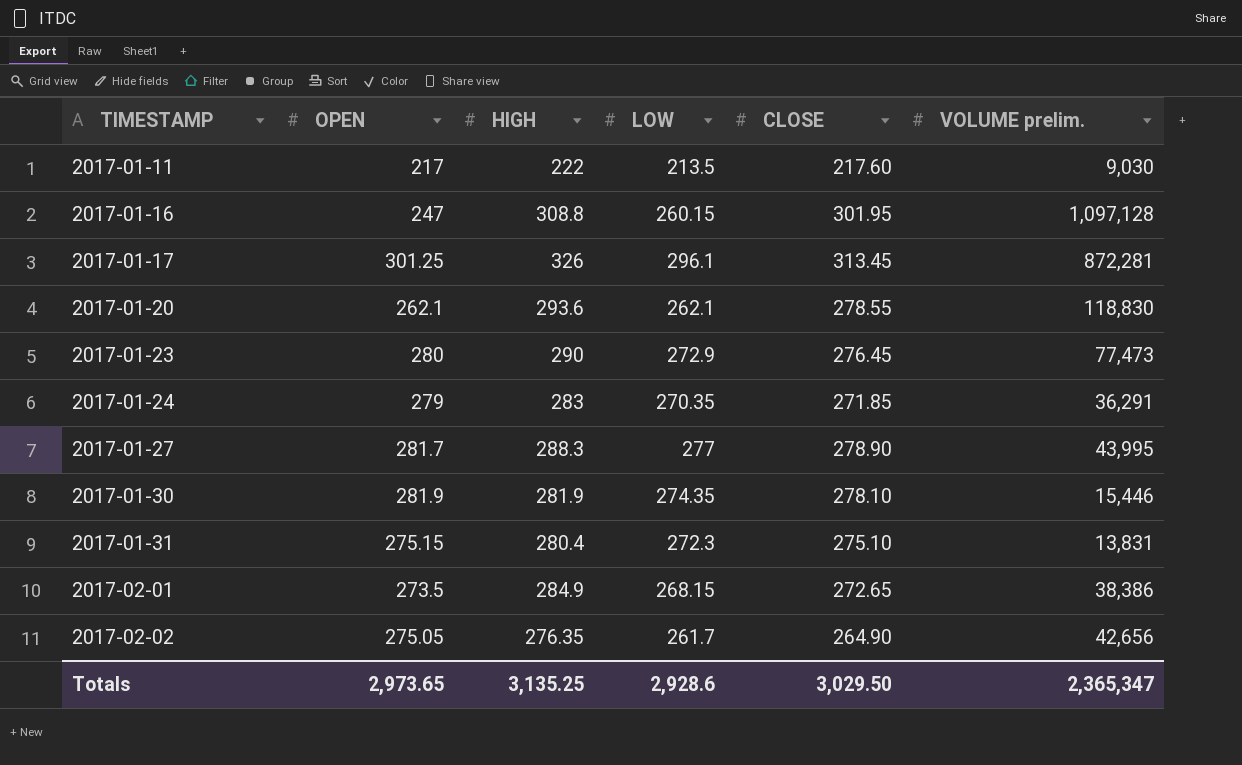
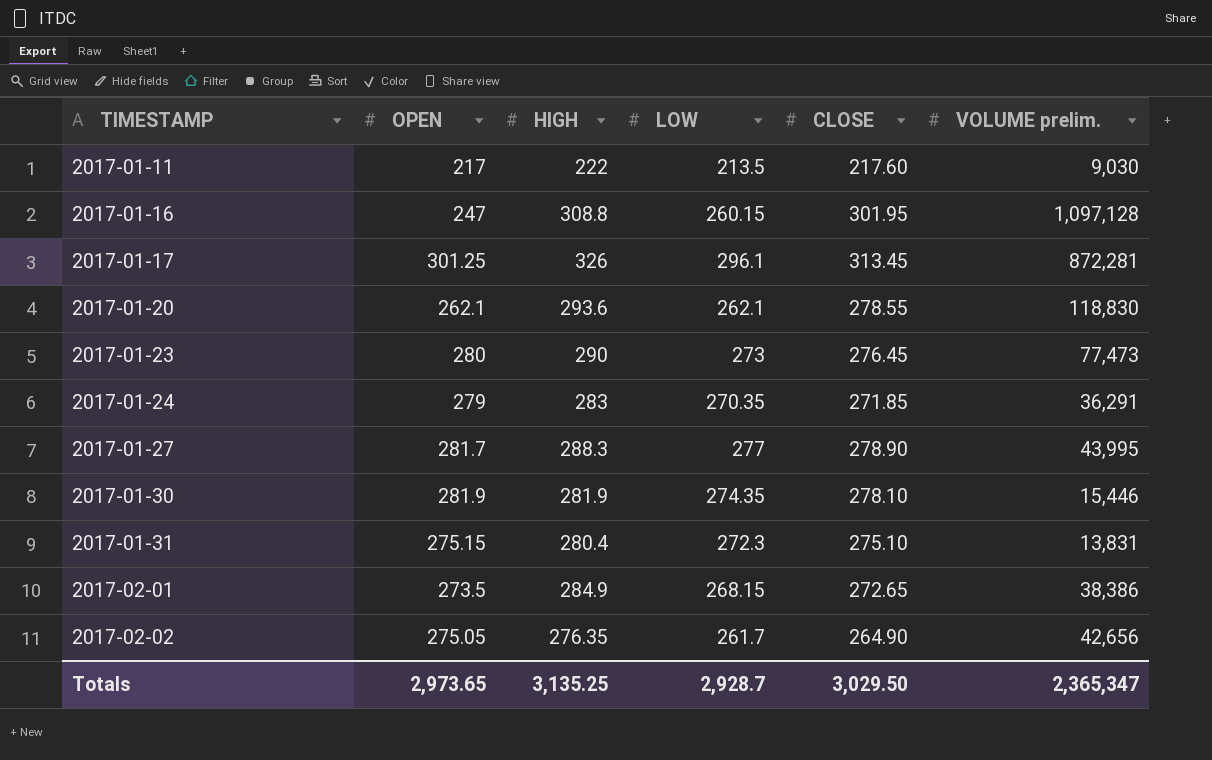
2017-01-23 | LOW: 272.9 -> 273
Totals | LOW: 2,928.6 -> 2,928.7

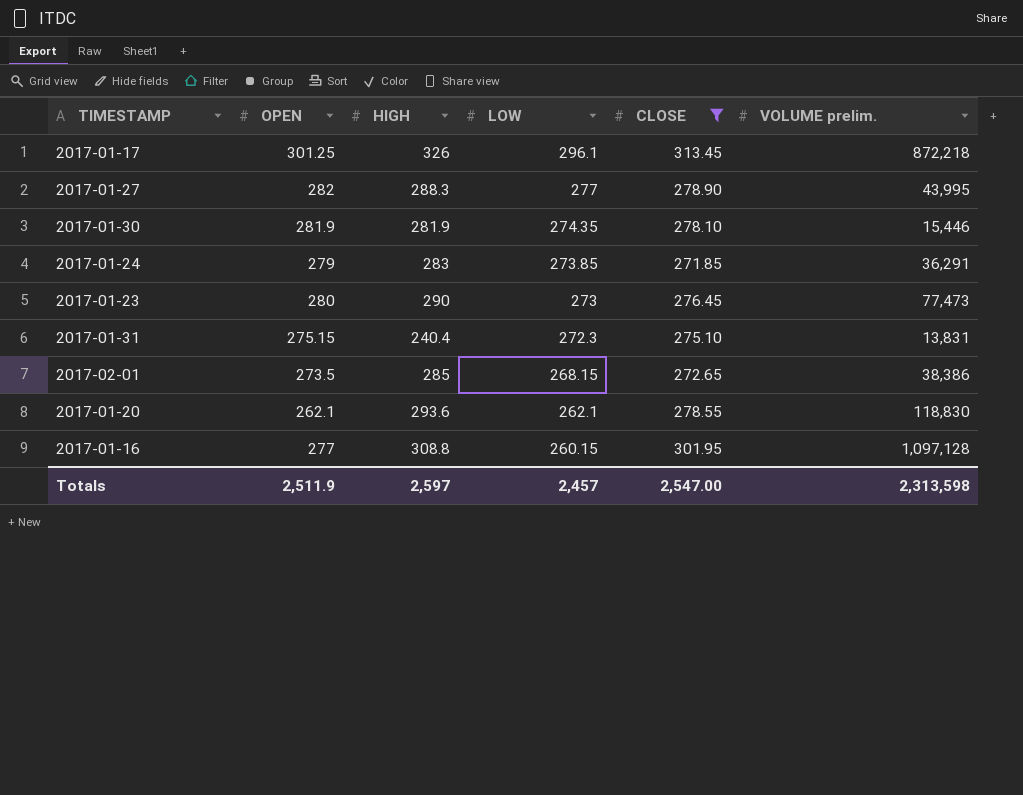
filter: none -> CLOSE >= 271.85
row order: TIMESTAMP ascending -> LOW descending
2017-01-17 | VOLUME prelim.: 872,281 -> 872,218
2017-01-27 | OPEN: 281.7 -> 282
2017-01-24 | LOW: 270.35 -> 273.85
2017-01-31 | HIGH: 280.4 -> 240.4
2017-02-01 | HIGH: 284.9 -> 285
2017-01-16 | OPEN: 247 -> 277
Totals | OPEN: 2,973.65 -> 2,511.9
Totals | HIGH: 3,135.25 -> 2,597
Totals | LOW: 2,928.7 -> 2,457
Totals | CLOSE: 3,029.50 -> 2,547.00
Totals | VOLUME prelim.: 2,365,347 -> 2,313,598

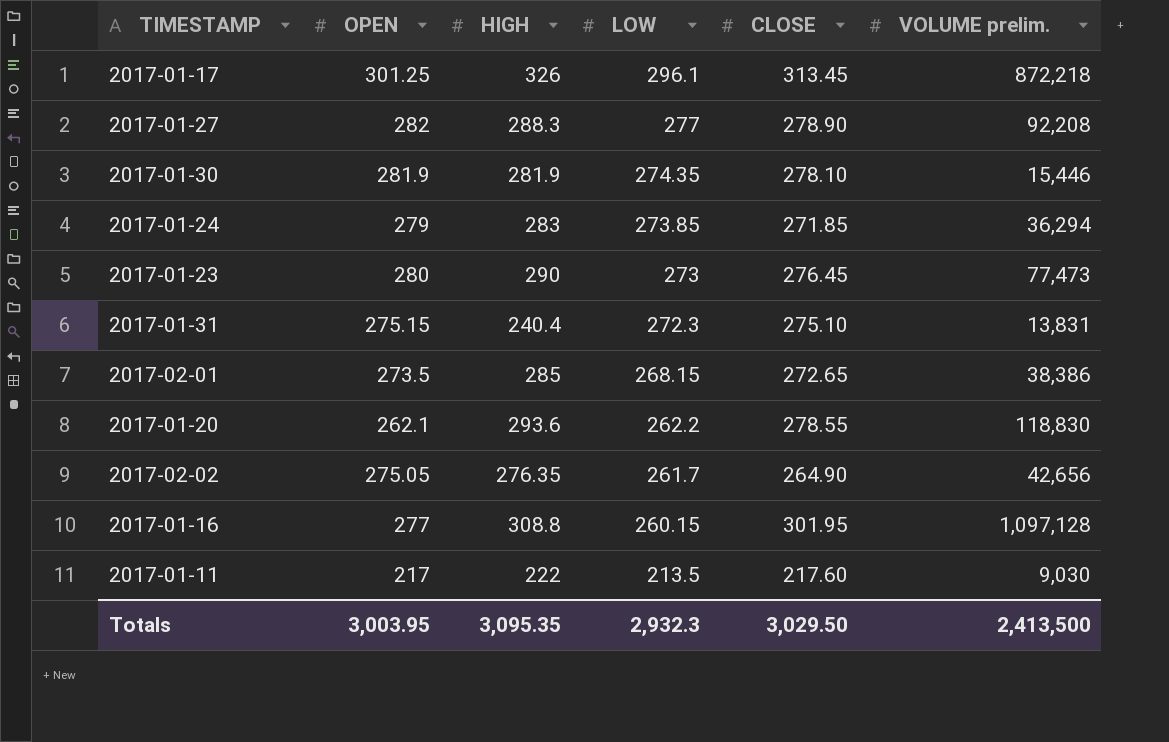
filter: CLOSE >= 271.85 -> none
2017-01-27 | VOLUME prelim.: 43,995 -> 92,208
2017-01-24 | VOLUME prelim.: 36,291 -> 36,294
2017-01-20 | LOW: 262.1 -> 262.2
Totals | OPEN: 2,511.9 -> 3,003.95
Totals | HIGH: 2,597 -> 3,095.35
Totals | LOW: 2,457 -> 2,932.3
Totals | CLOSE: 2,547.00 -> 3,029.50
Totals | VOLUME prelim.: 2,313,598 -> 2,413,500

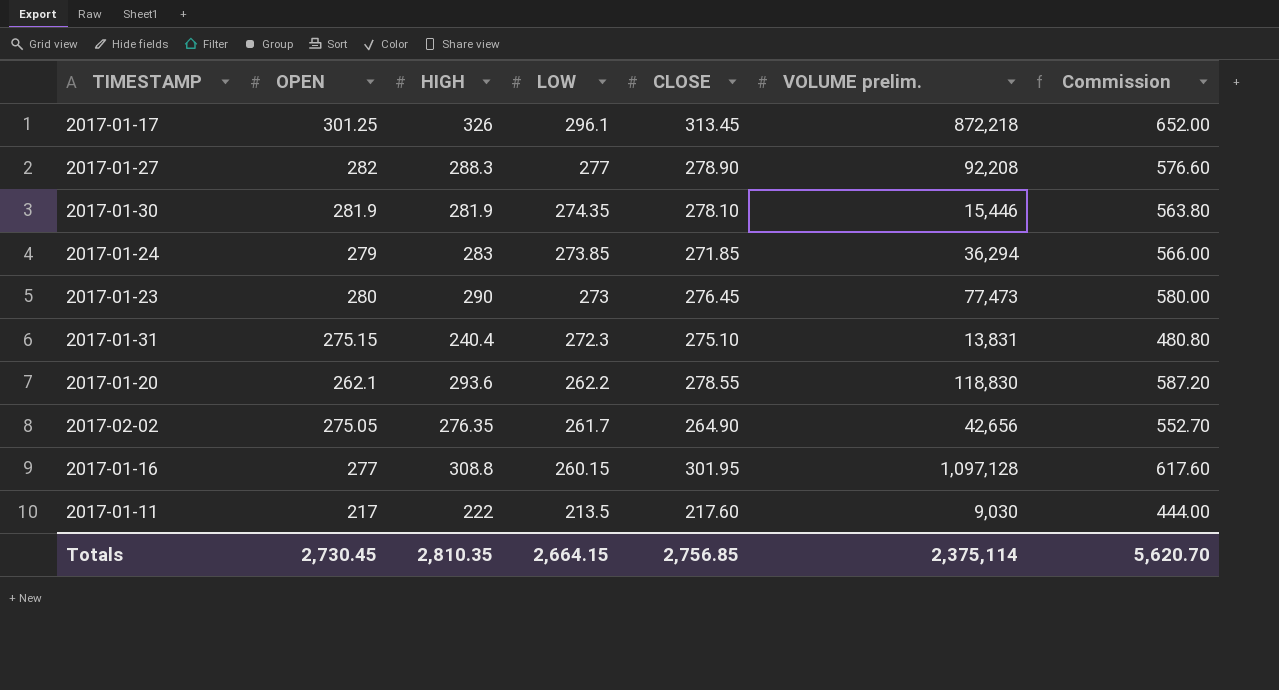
column Commission | formula: none -> [HIGH] * 2
row 2017-02-01: 273.5 | 285 | 268.15 | 272.65 | 38,386 -> none
Totals | OPEN: 3,003.95 -> 2,730.45
Totals | HIGH: 3,095.35 -> 2,810.35
Totals | LOW: 2,932.3 -> 2,664.15
Totals | CLOSE: 3,029.50 -> 2,756.85
Totals | VOLUME prelim.: 2,413,500 -> 2,375,114

